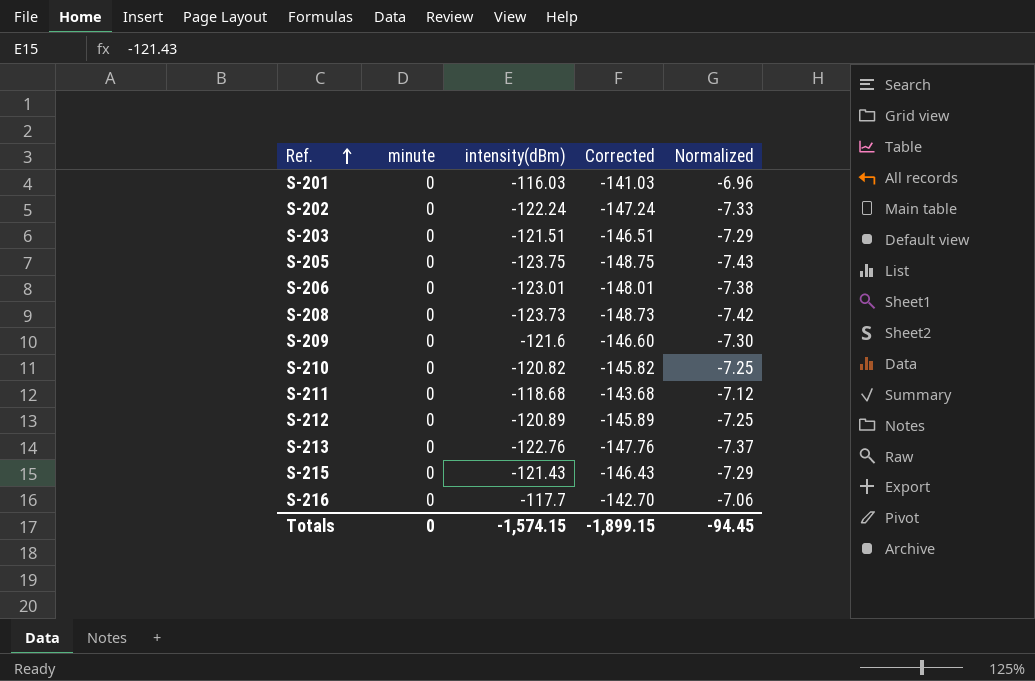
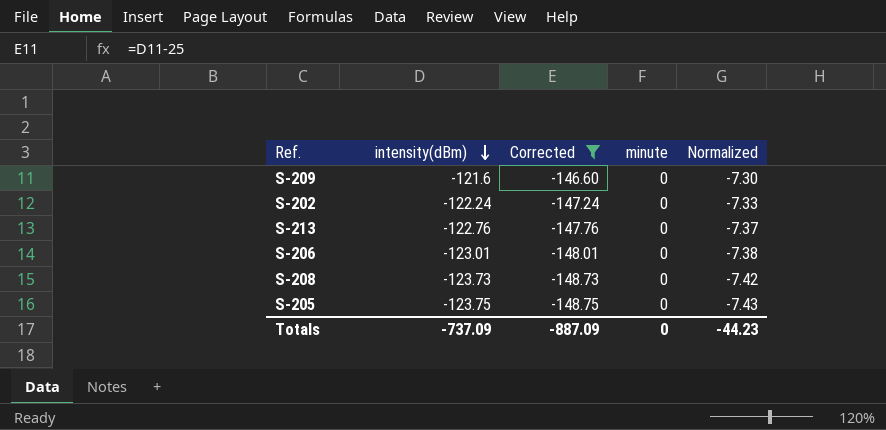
filter: none -> Corrected <= -146.60
row order: Ref. ascending -> intensity(dBm) descending
column minute | position: 2 -> 4
Totals | intensity(dBm): -1,574.15 -> -737.09
Totals | Corrected: -1,899.15 -> -887.09
Totals | Normalized: -94.45 -> -44.23

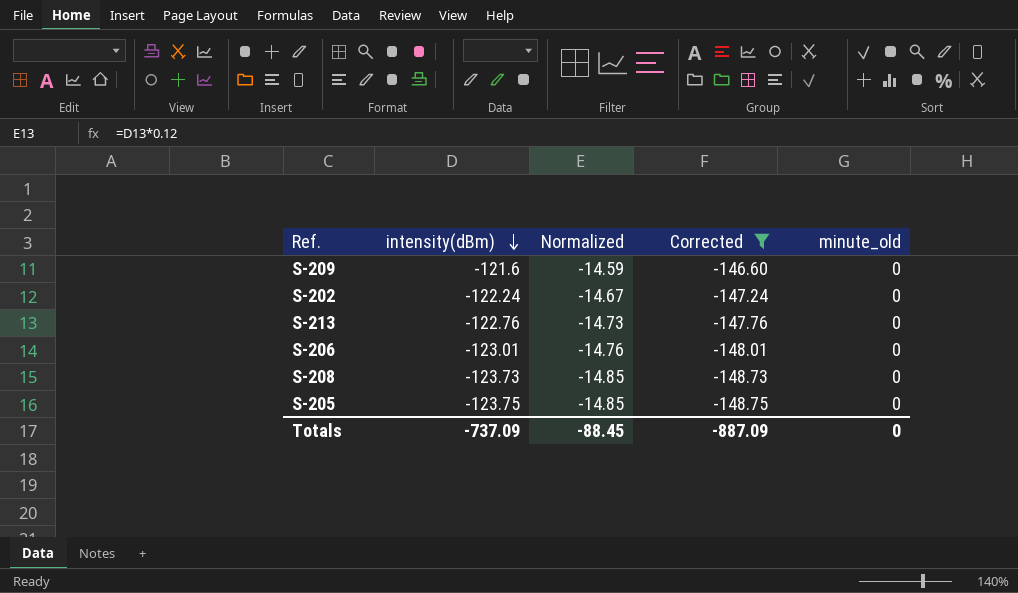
column Normalized | formula: [intensity(dBm)] * 0.06 -> [intensity(dBm)] * 0.12
column Normalized | position: 5 -> 3
column name: minute -> minute_old
Totals | Normalized: -44.23 -> -88.45

